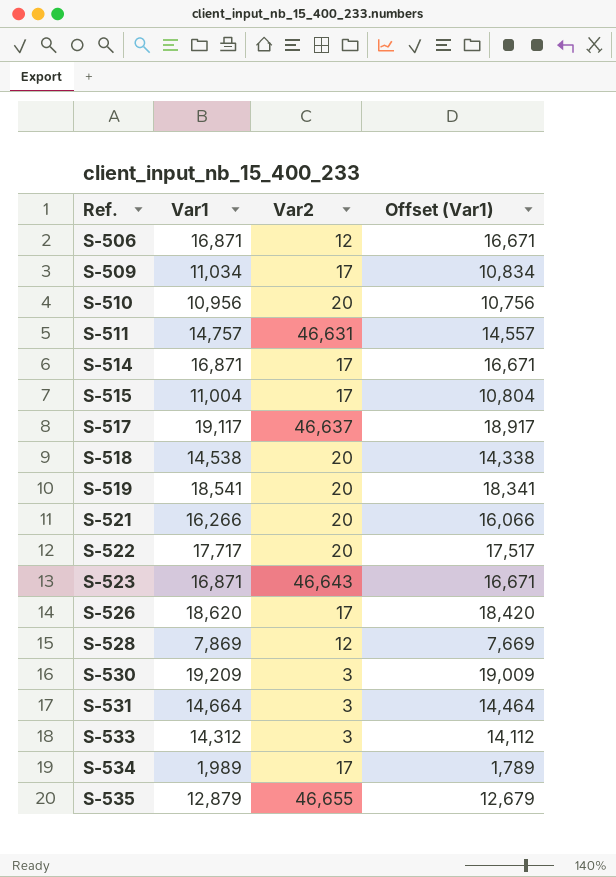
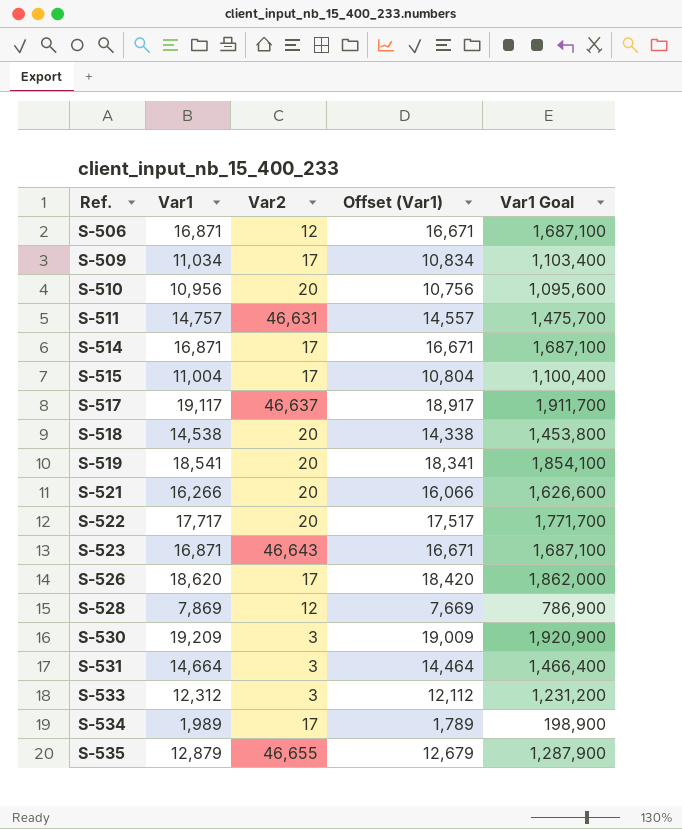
column Var1 Goal | formula: none -> [Var1] * 100
S-533 | Var1: 14,312 -> 12,312
S-533 | Offset (Var1): 14,112 -> 12,112

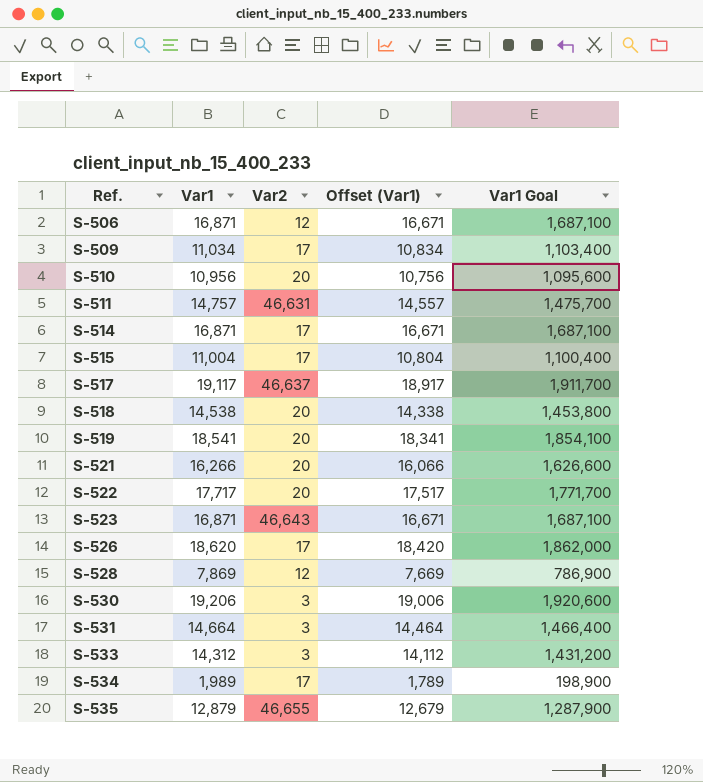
S-530 | Var1: 19,209 -> 19,206
S-530 | Offset (Var1): 19,009 -> 19,006
S-530 | Var1 Goal: 1,920,900 -> 1,920,600
S-533 | Var1: 12,312 -> 14,312
S-533 | Offset (Var1): 12,112 -> 14,112
S-533 | Var1 Goal: 1,231,200 -> 1,431,200

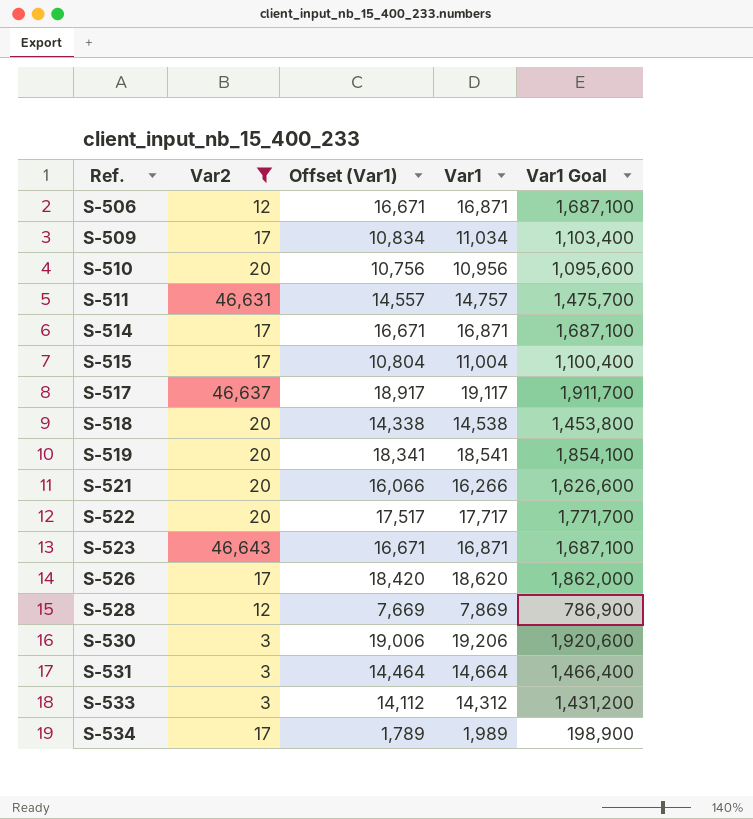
filter: none -> Var2 != 46,655
column Var1 | position: 2 -> 4

